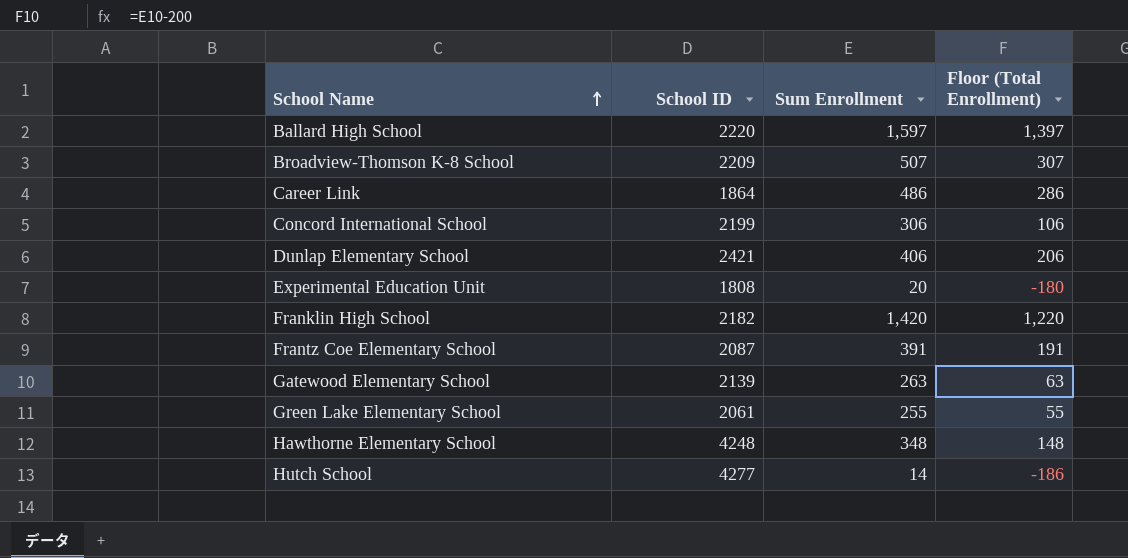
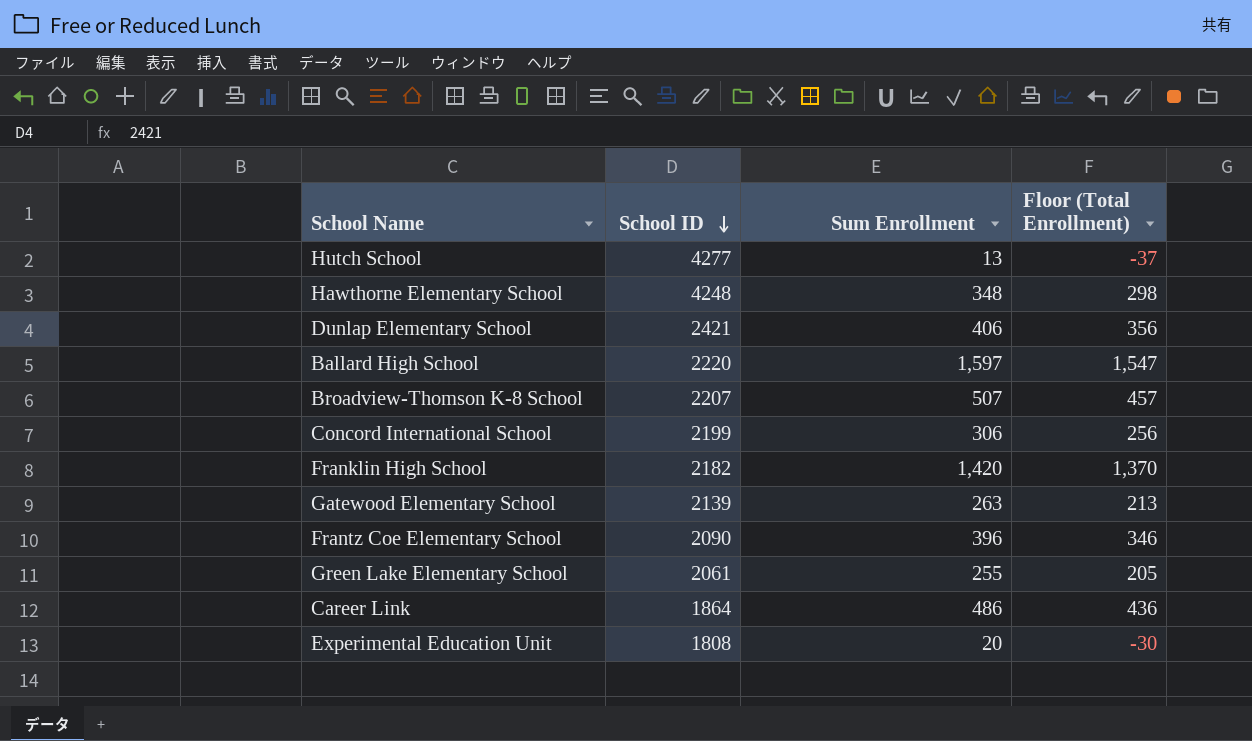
row order: School Name ascending -> School ID descending
column Floor (Total Enrollment) | formula: [Sum Enrollment] - 200 -> [Sum Enrollment] - 50
Hutch School | Sum Enrollment: 14 -> 13
Broadview-Thomson K-8 School | School ID: 2209 -> 2207
Frantz Coe Elementary School | School ID: 2087 -> 2090
Frantz Coe Elementary School | Sum Enrollment: 391 -> 396

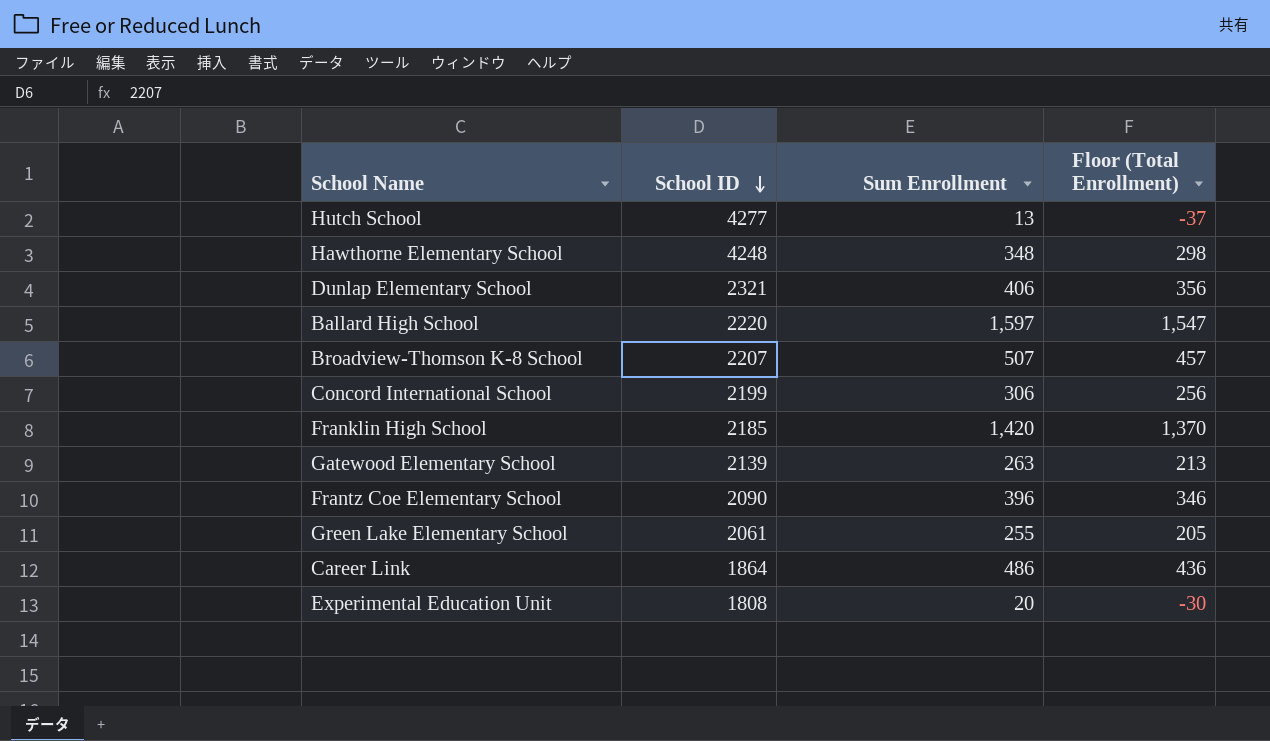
Dunlap Elementary School | School ID: 2421 -> 2321
Franklin High School | School ID: 2182 -> 2185

